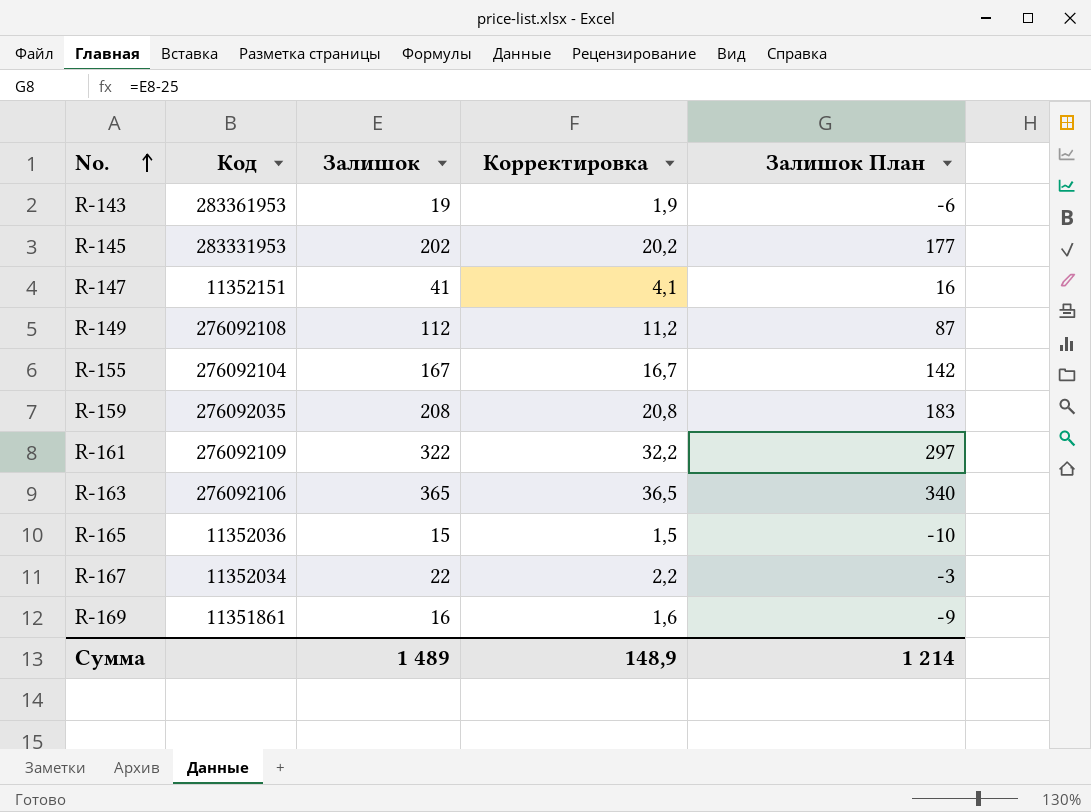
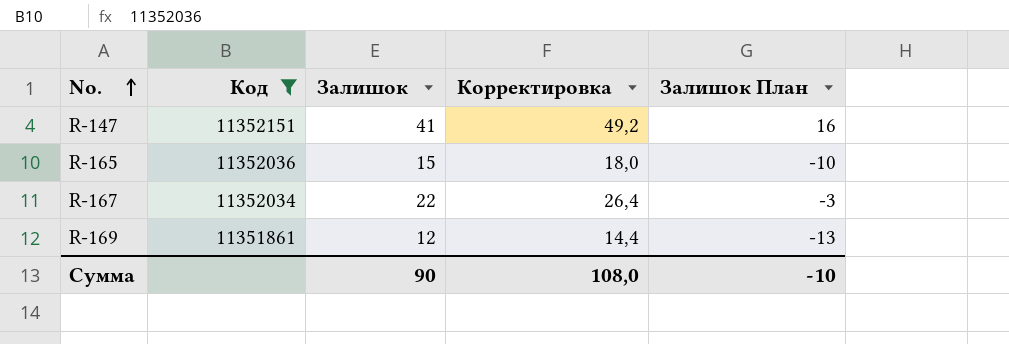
filter: none -> Код <= 11352151
column Корректировка | formula: [Залишок] * 0,1 -> [Залишок] * 1,2
R-169 | Залишок: 16 -> 12
R-169 | Залишок План: -9 -> -13
Сумма | Залишок: 1 489 -> 90
Сумма | Корректировка: 148,9 -> 108,0
Сумма | Залишок План: 1 214 -> -10

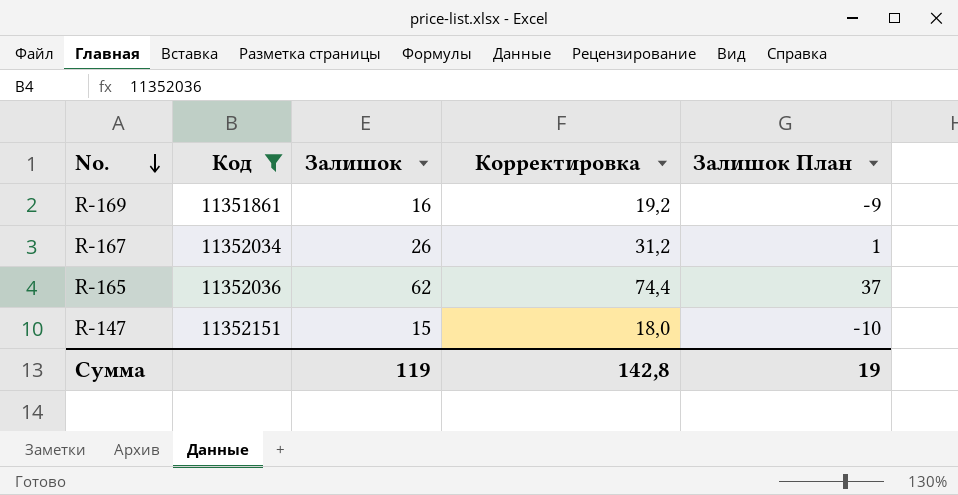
row order: No. ascending -> No. descending
R-169 | Залишок: 12 -> 16
R-169 | Корректировка: 14,4 -> 19,2
R-169 | Залишок План: -13 -> -9
R-167 | Залишок: 22 -> 26
R-167 | Корректировка: 26,4 -> 31,2
R-167 | Залишок План: -3 -> 1
R-165 | Залишок: 15 -> 62
R-165 | Корректировка: 18,0 -> 74,4
R-165 | Залишок План: -10 -> 37
R-147 | Залишок: 41 -> 15
R-147 | Корректировка: 49,2 -> 18,0
R-147 | Залишок План: 16 -> -10
Сумма | Залишок: 90 -> 119
Сумма | Корректировка: 108,0 -> 142,8
Сумма | Залишок План: -10 -> 19

